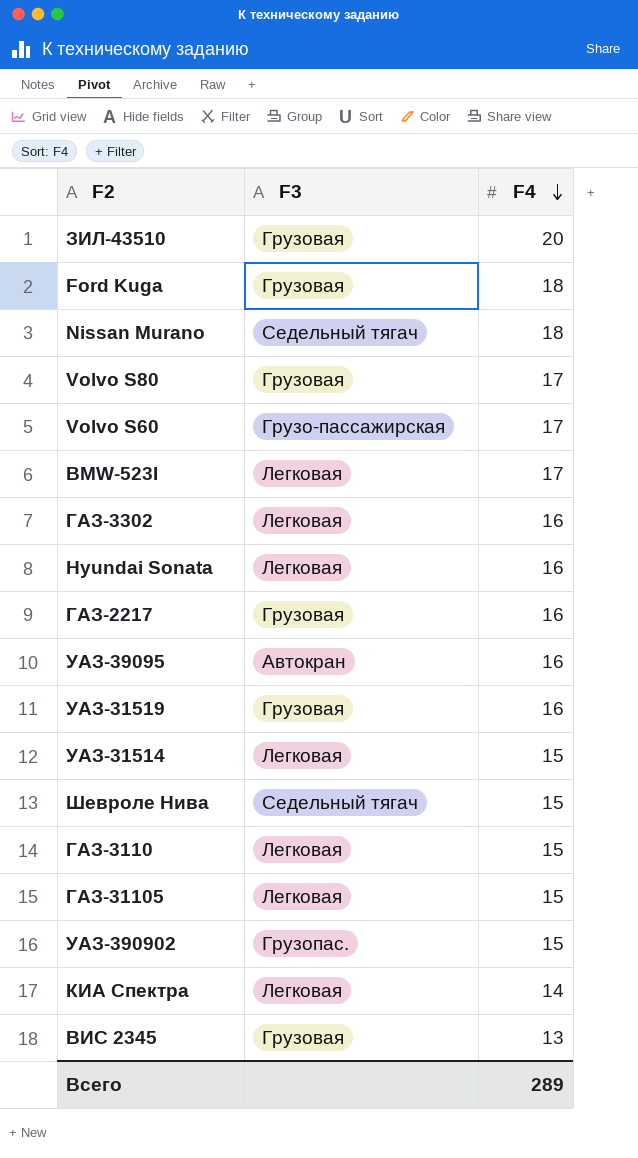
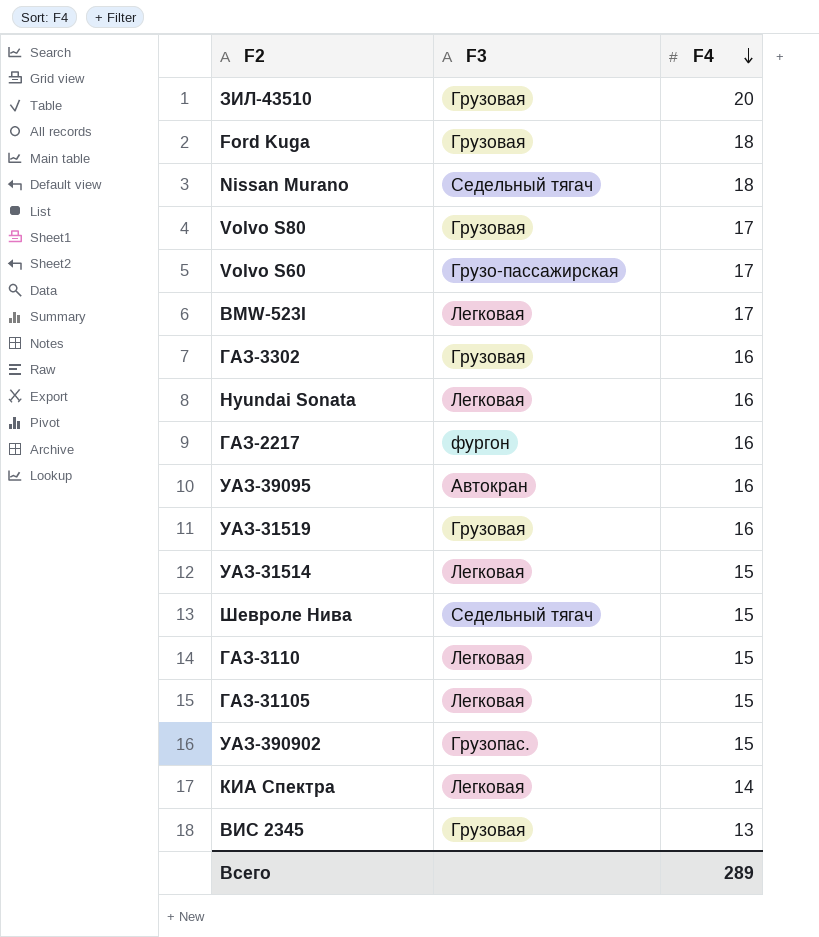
ГАЗ-3302 | F3: Легковая -> Грузовая
ГАЗ-2217 | F3: Грузовая -> фургон

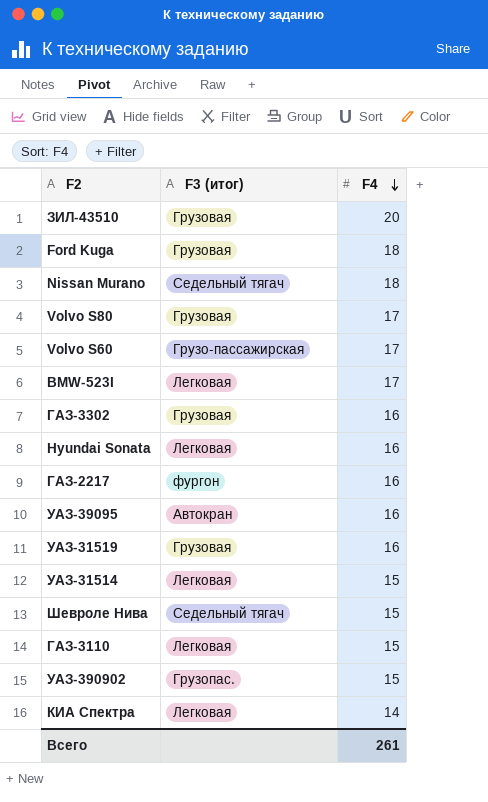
column name: F3 -> F3 (итог)
row ГАЗ-31105: Легковая | 15 -> none
row ВИС 2345: Грузовая | 13 -> none
Всего | F4: 289 -> 261

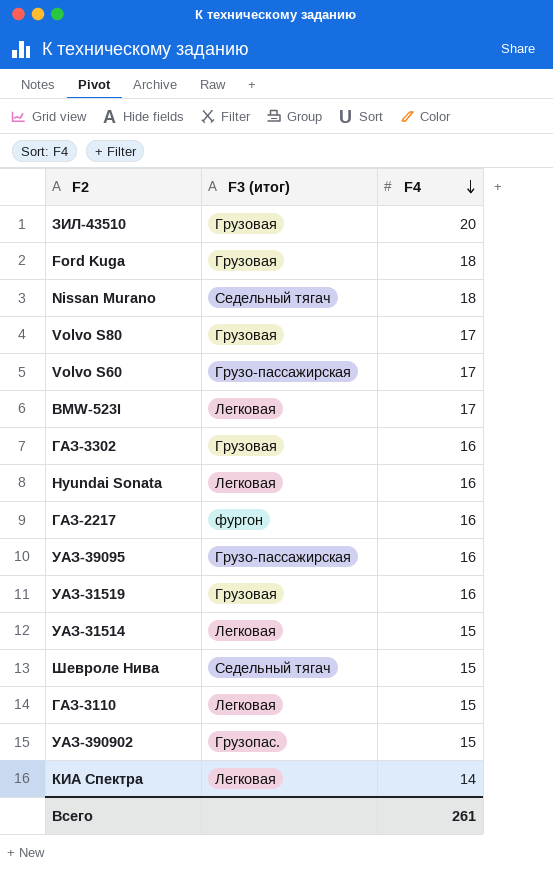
УАЗ-39095 | F3 (итог): Автокран -> Грузо-пассажирская

